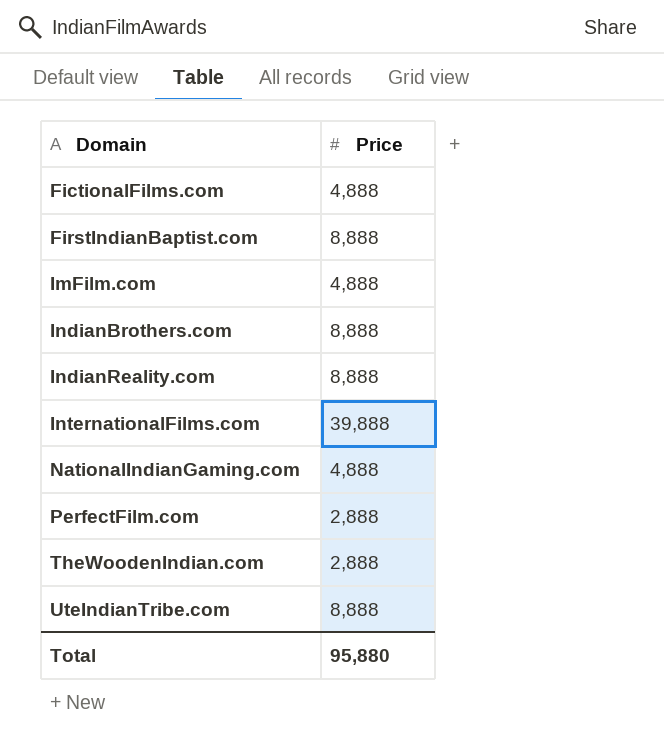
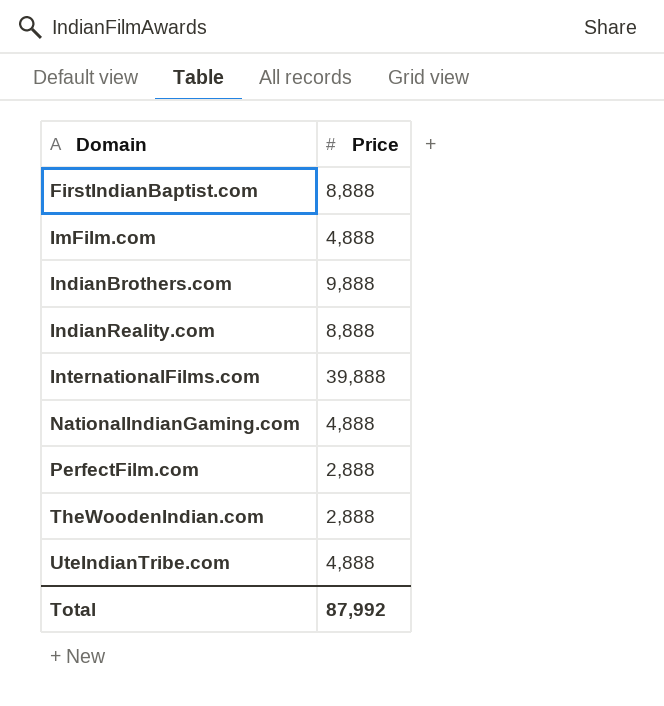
row FictionalFilms.com: 4,888 -> none
IndianBrothers.com | Price: 8,888 -> 9,888
UteIndianTribe.com | Price: 8,888 -> 4,888
Total | Price: 95,880 -> 87,992

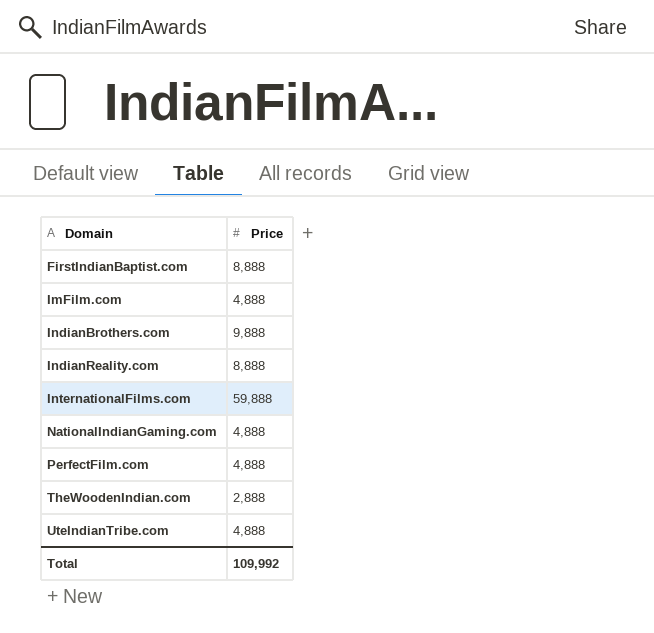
InternationalFilms.com | Price: 39,888 -> 59,888
PerfectFilm.com | Price: 2,888 -> 4,888
Total | Price: 87,992 -> 109,992

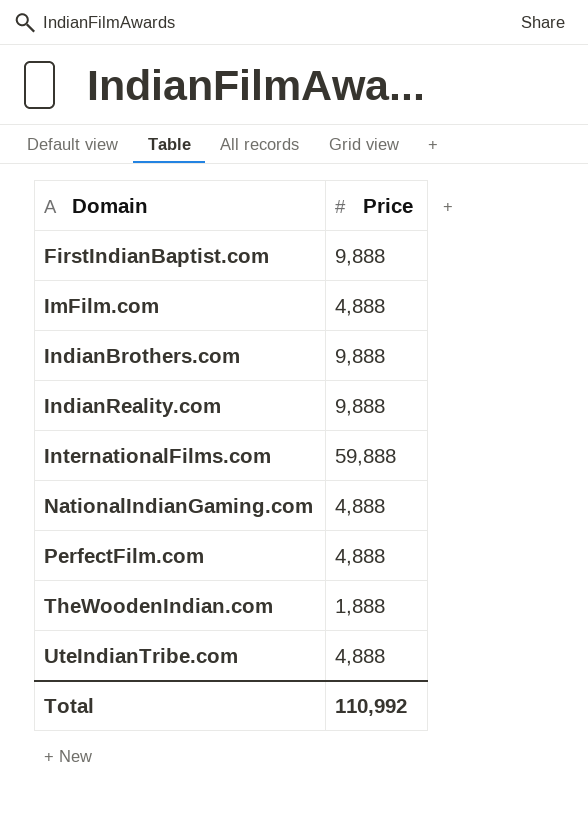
FirstIndianBaptist.com | Price: 8,888 -> 9,888
IndianReality.com | Price: 8,888 -> 9,888
TheWoodenIndian.com | Price: 2,888 -> 1,888
Total | Price: 109,992 -> 110,992

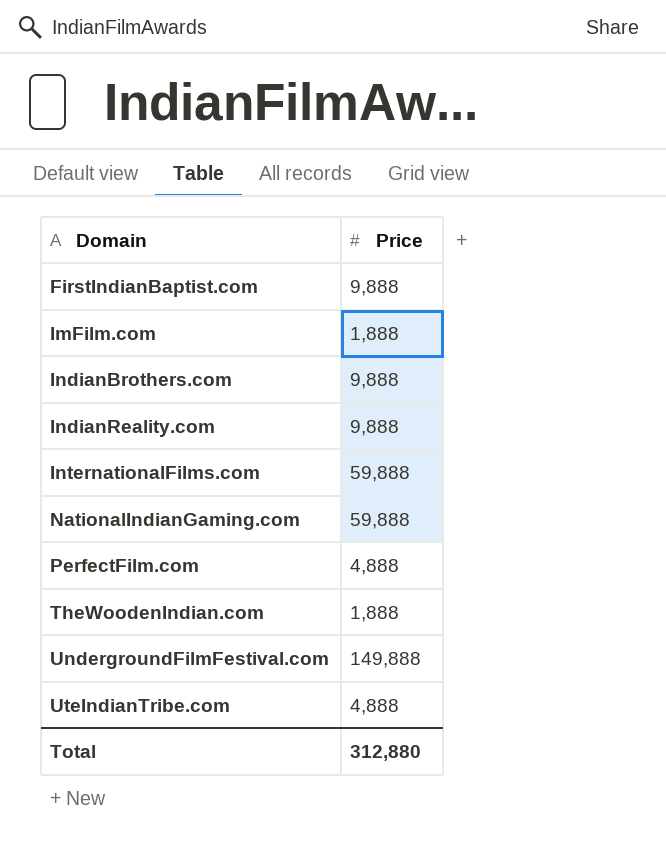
ImFilm.com | Price: 4,888 -> 1,888
NationalIndianGaming.com | Price: 4,888 -> 59,888
row UndergroundFilmFestival.com: none -> 149,888
Total | Price: 110,992 -> 312,880

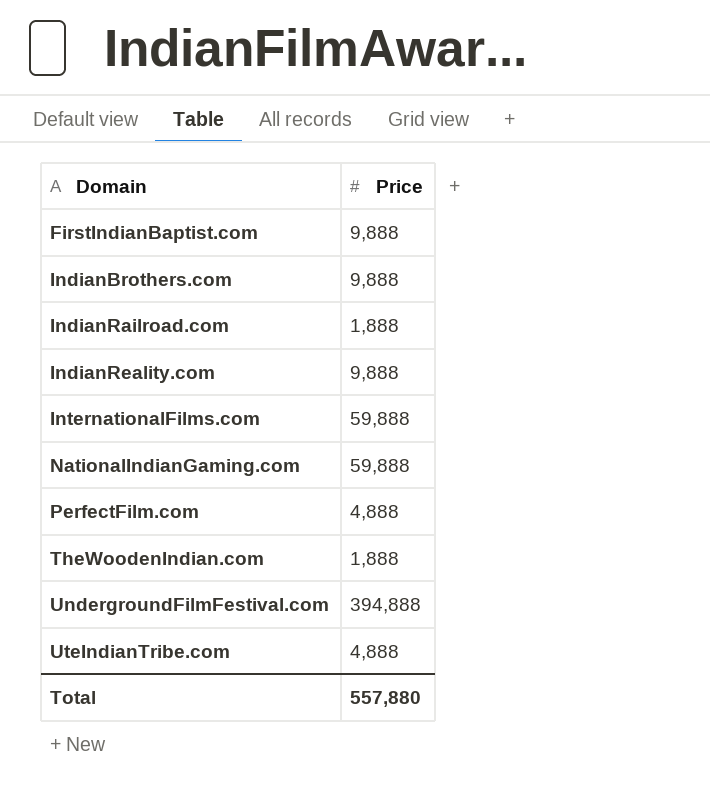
row ImFilm.com: 1,888 -> none
row IndianRailroad.com: none -> 1,888
UndergroundFilmFestival.com | Price: 149,888 -> 394,888
Total | Price: 312,880 -> 557,880

